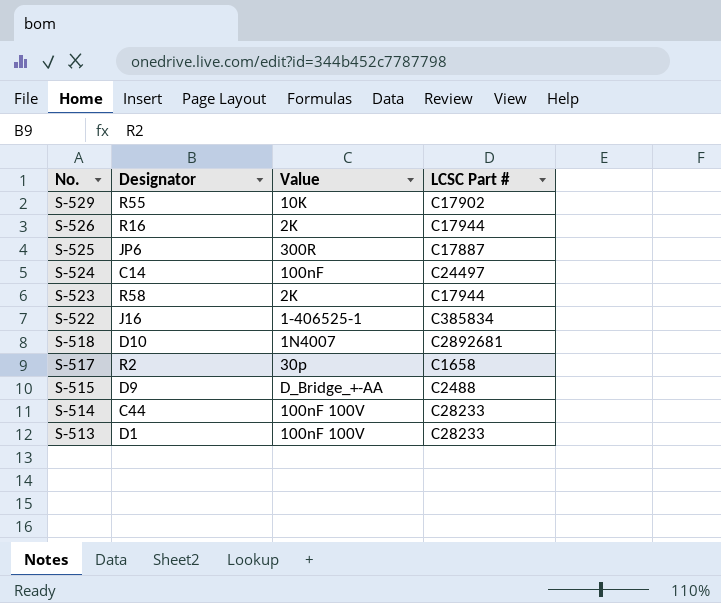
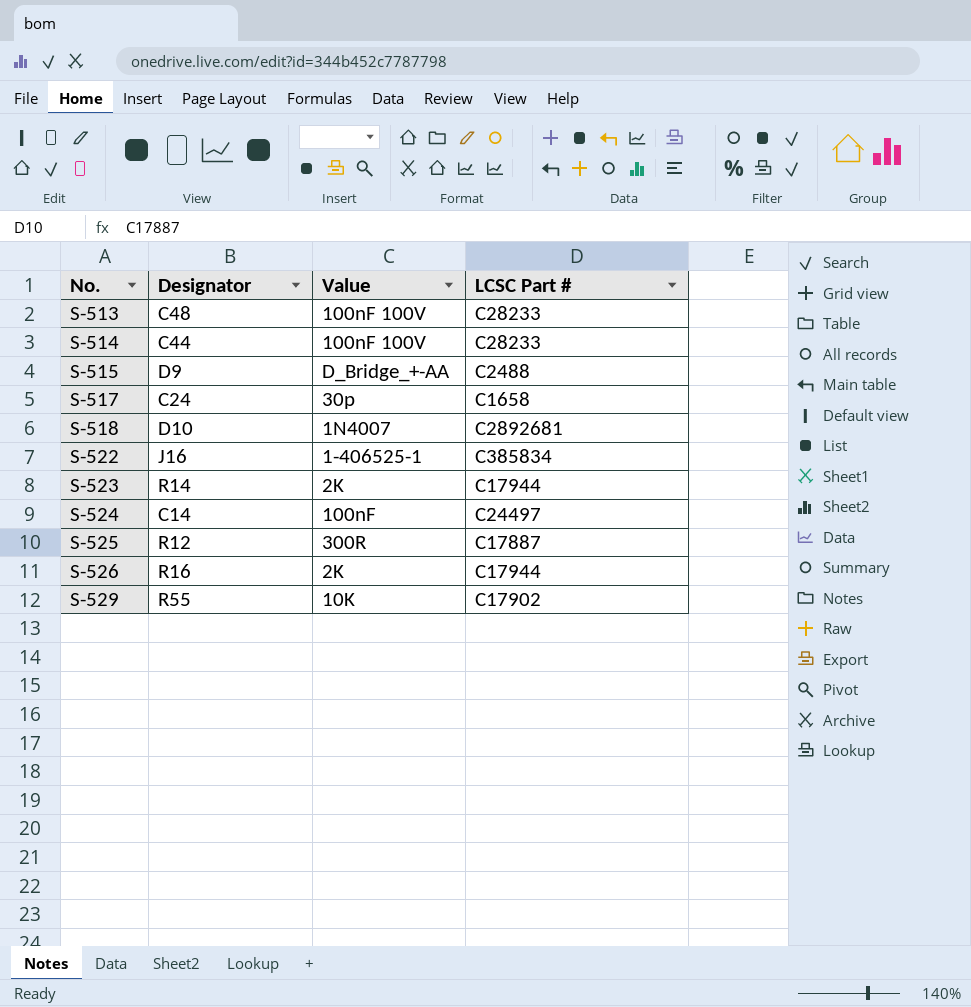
row order: No. descending -> No. ascending
S-513 | Designator: D1 -> C48
S-517 | Designator: R2 -> C24
S-523 | Designator: R58 -> R14
S-525 | Designator: JP6 -> R12

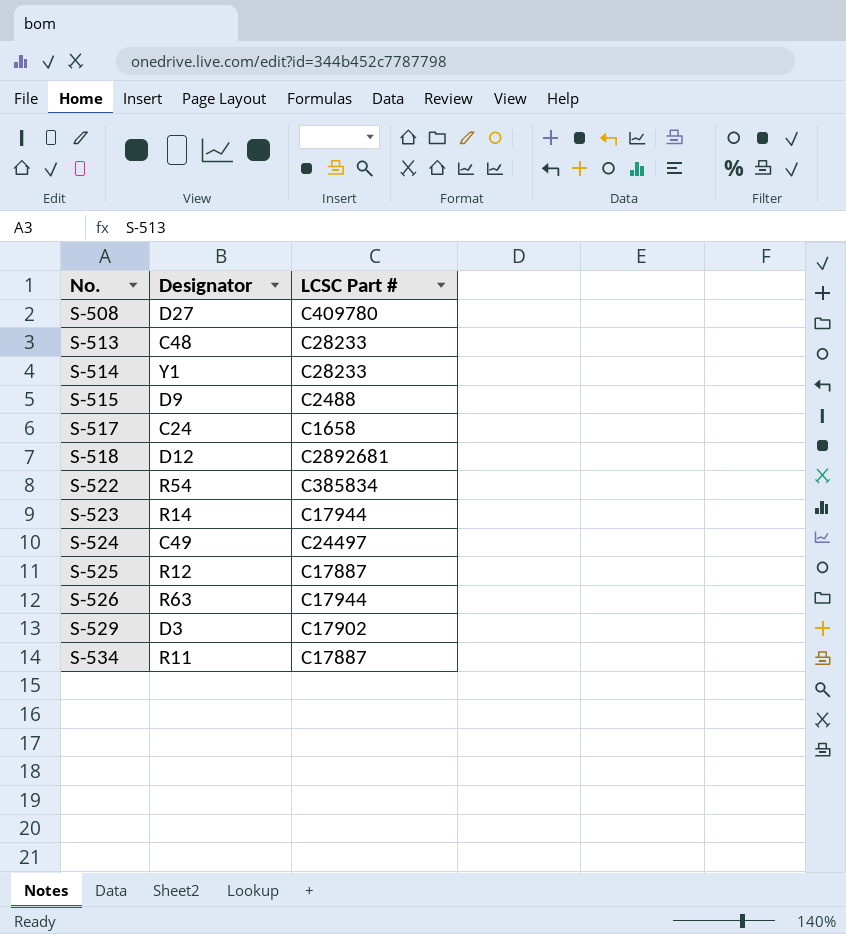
column Value | position: 3 -> none
row S-508: none -> D27 | C409780
S-514 | Designator: C44 -> Y1
S-518 | Designator: D10 -> D12
S-522 | Designator: J16 -> R54
S-524 | Designator: C14 -> C49
S-526 | Designator: R16 -> R63
S-529 | Designator: R55 -> D3
row S-534: none -> R11 | C17887

